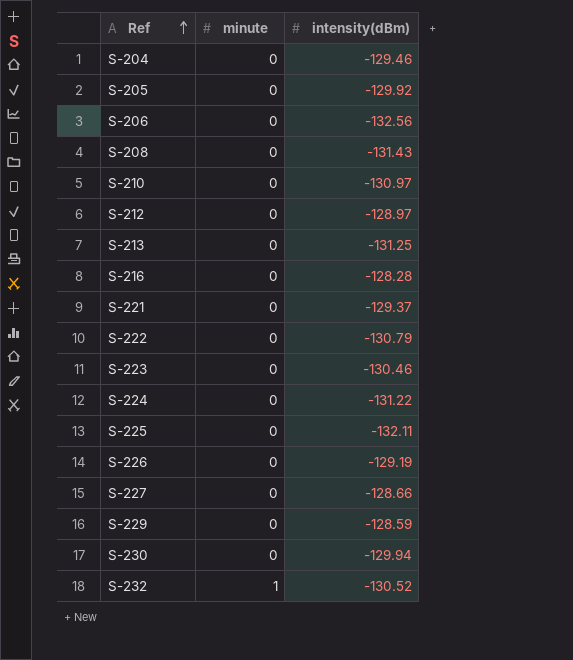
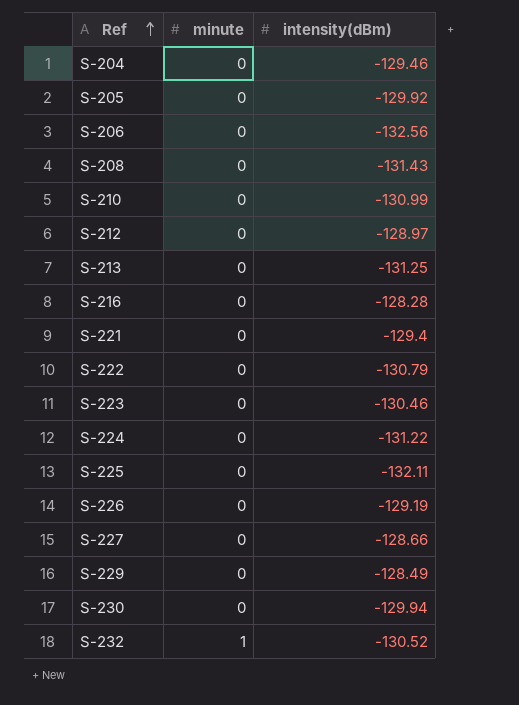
S-210 | intensity(dBm): -130.97 -> -130.99
S-221 | intensity(dBm): -129.37 -> -129.4
S-229 | intensity(dBm): -128.59 -> -128.49

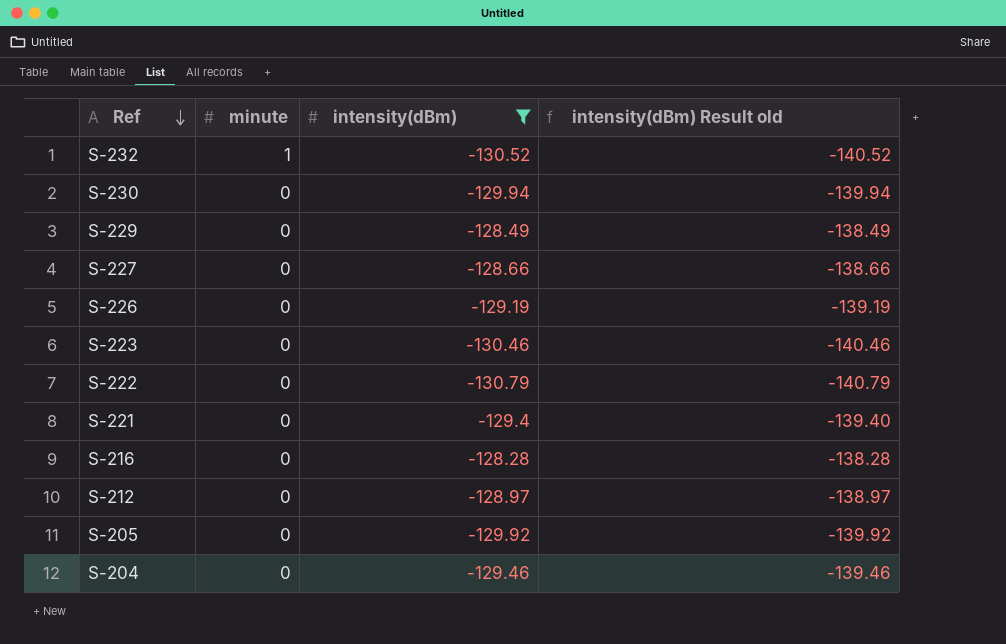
filter: none -> intensity(dBm) >= -130.79
row order: Ref ascending -> Ref descending
column intensity(dBm) Result old | formula: none -> [intensity(dBm)] - 10

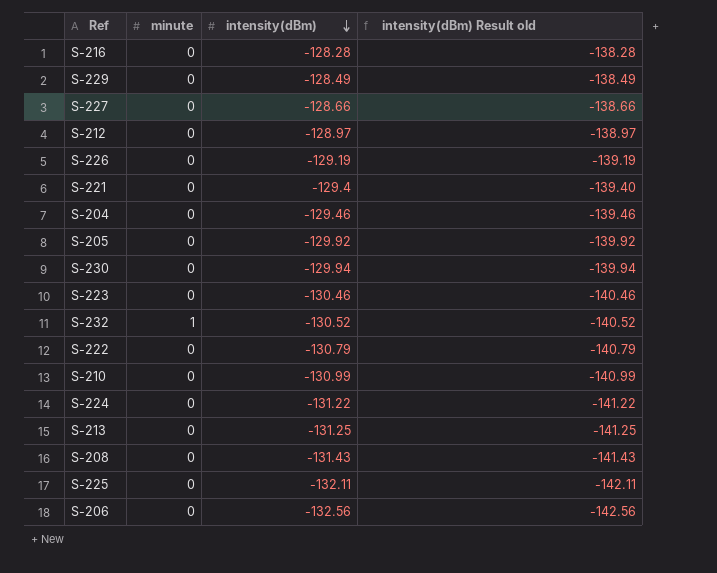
filter: intensity(dBm) >= -130.79 -> none
row order: Ref descending -> intensity(dBm) descending

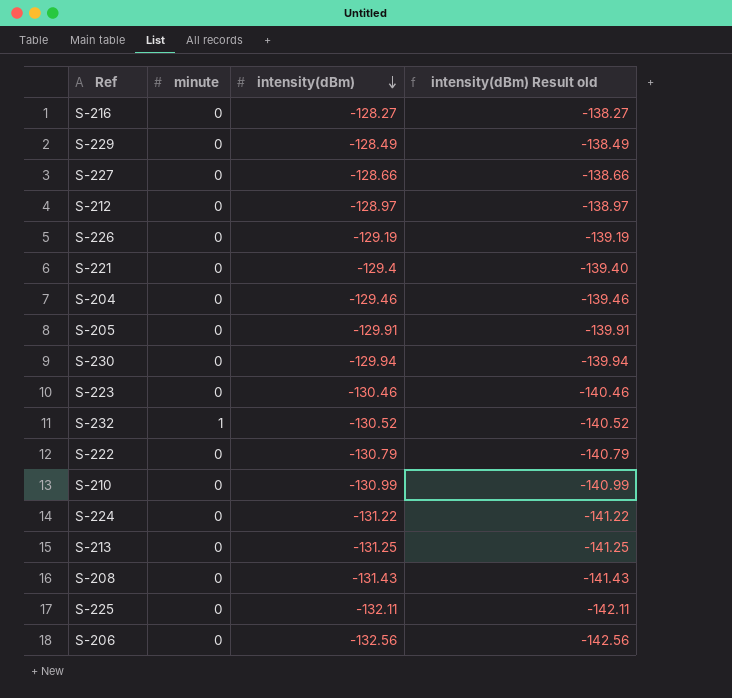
S-216 | intensity(dBm): -128.28 -> -128.27
S-216 | intensity(dBm) Result old: -138.28 -> -138.27
S-205 | intensity(dBm): -129.92 -> -129.91
S-205 | intensity(dBm) Result old: -139.92 -> -139.91

